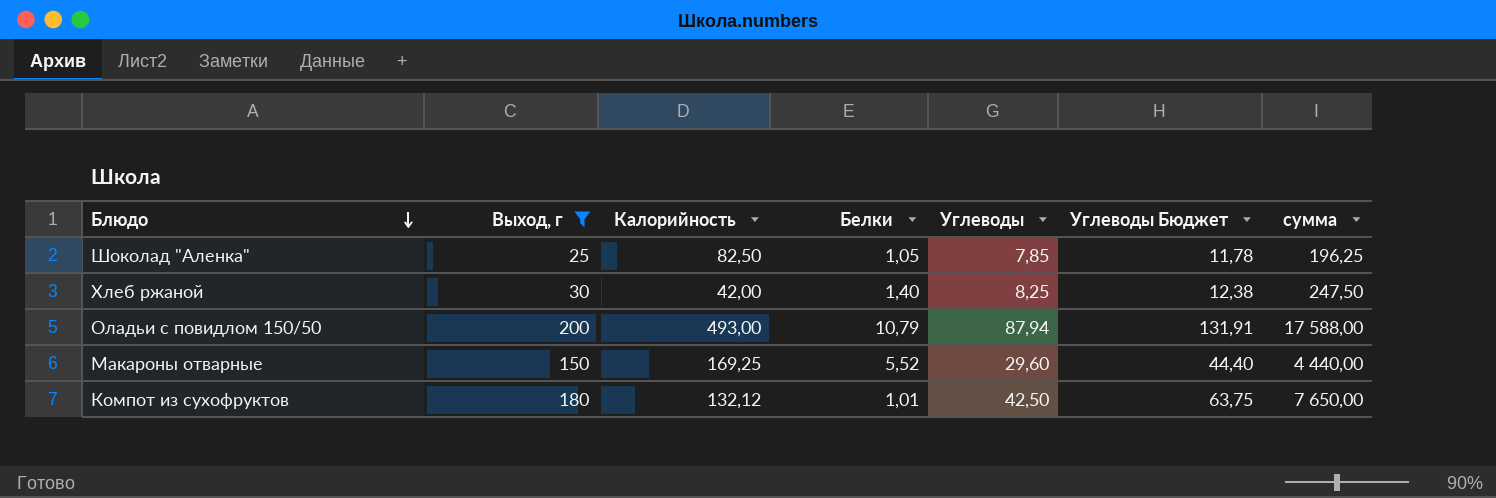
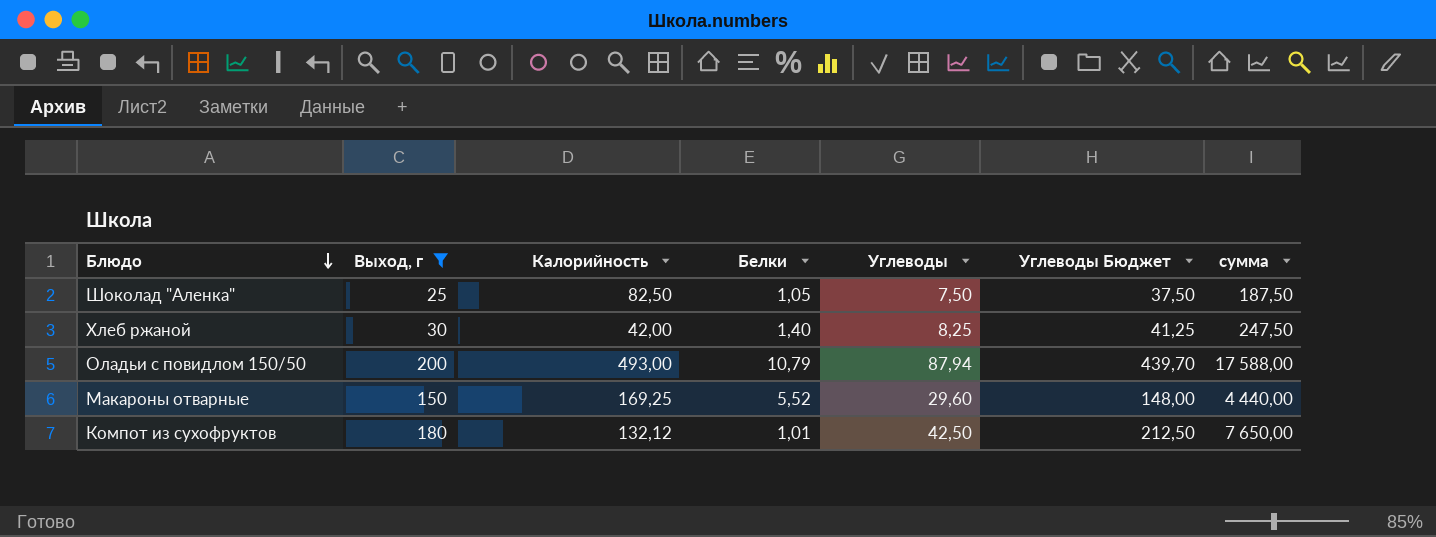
column Углеводы Бюджет | formula: [Углеводы] * 1,5 -> [Углеводы] * 5
Шоколад "Аленка" | Углеводы: 7,85 -> 7,50
Шоколад "Аленка" | сумма: 196,25 -> 187,50

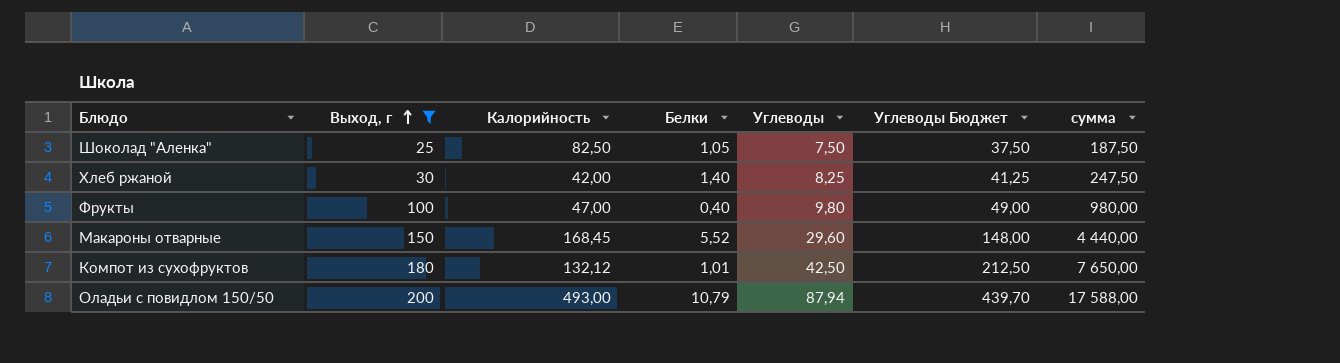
row order: Блюдо descending -> Выход, г ascending
row Фрукты: none -> 100 | 47,00 | 0,40 | 9,80 | 49,00 | 980,00
Макароны отварные | Калорийность: 169,25 -> 168,45

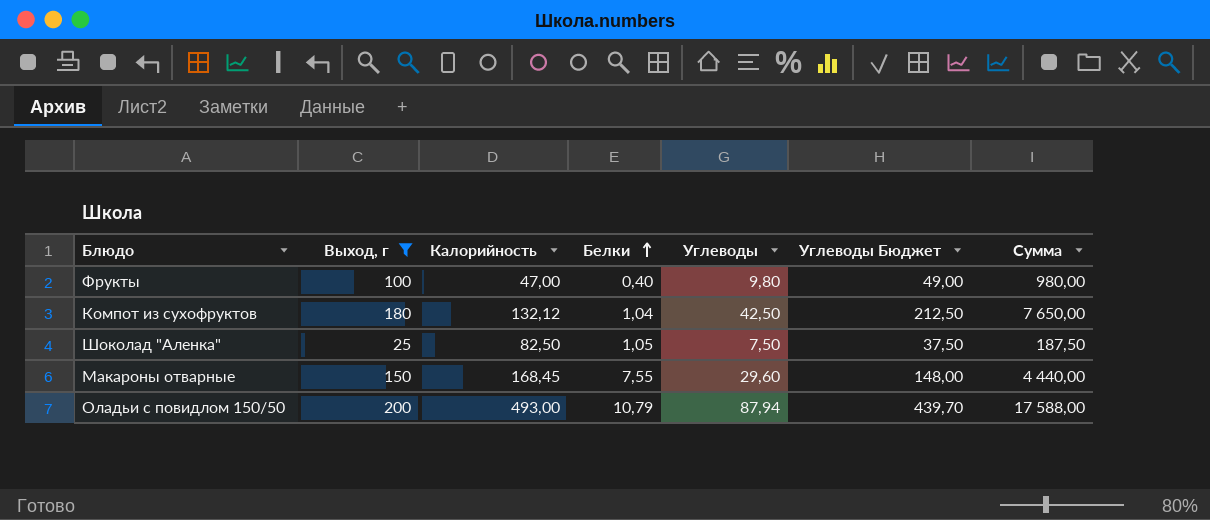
row order: Выход, г ascending -> Белки ascending
column name: сумма -> Сумма
row Хлеб ржаной: 30 | 42,00 | 1,40 | 8,25 | 41,25 | 247,50 -> none
Компот из сухофруктов | Белки: 1,01 -> 1,04
Макароны отварные | Белки: 5,52 -> 7,55

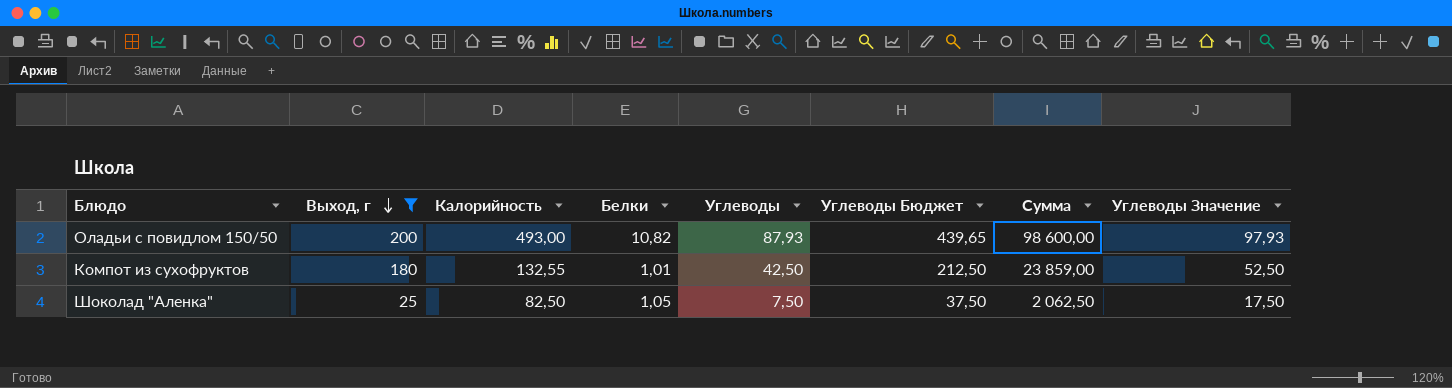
row order: Белки ascending -> Выход, г descending
column Сумма | formula: [Выход, г] * [Углеводы] -> [Выход, г] * [Калорийность]
column Углеводы Значение | formula: none -> [Углеводы] + 10
row Фрукты: 100 | 47,00 | 0,40 | 9,80 | 49,00 | 980,00 -> none
row Макароны отварные: 150 | 168,45 | 7,55 | 29,60 | 148,00 | 4 440,00 -> none
Оладьи с повидлом 150/50 | Белки: 10,79 -> 10,82
Оладьи с повидлом 150/50 | Углеводы: 87,94 -> 87,93
Оладьи с повидлом 150/50 | Углеводы Бюджет: 439,70 -> 439,65
Компот из сухофруктов | Калорийность: 132,12 -> 132,55
Компот из сухофруктов | Белки: 1,04 -> 1,01

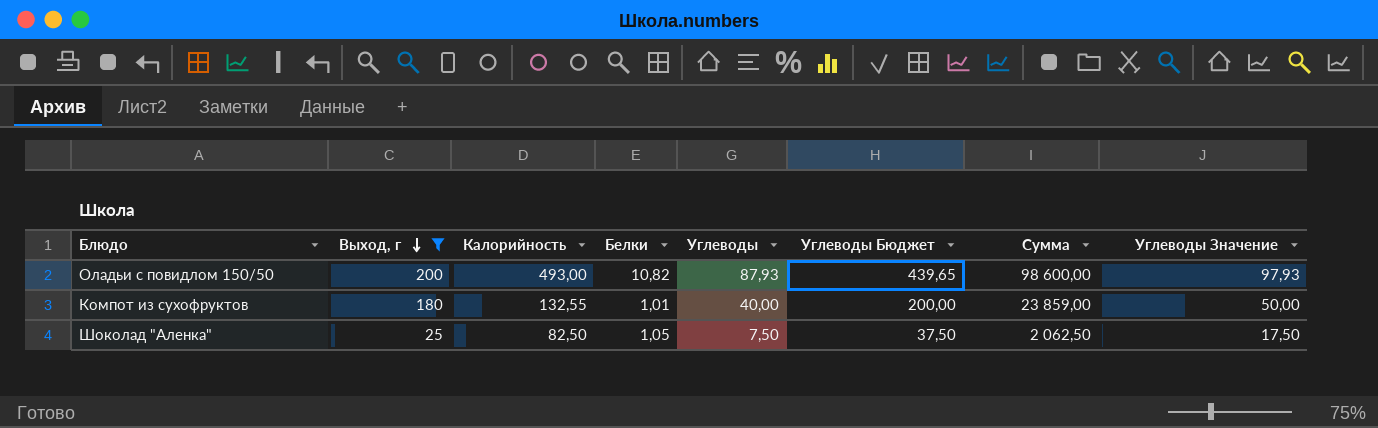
Компот из сухофруктов | Углеводы: 42,50 -> 40,00
Компот из сухофруктов | Углеводы Бюджет: 212,50 -> 200,00
Компот из сухофруктов | Углеводы Значение: 52,50 -> 50,00

